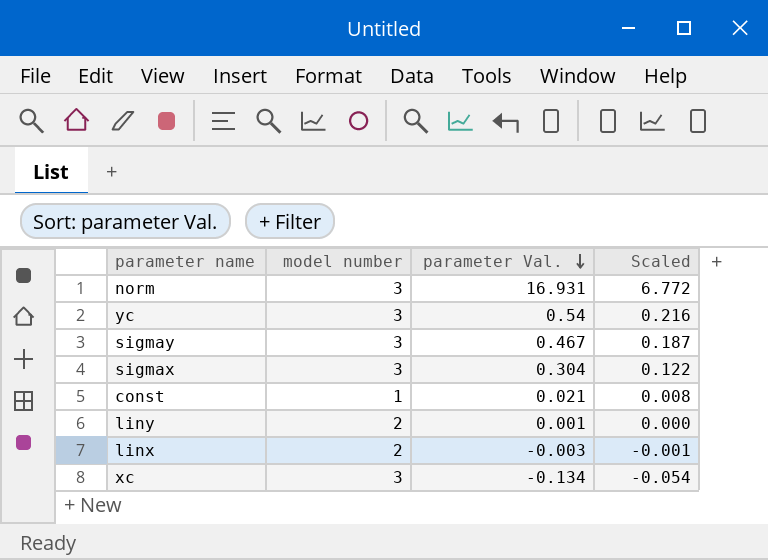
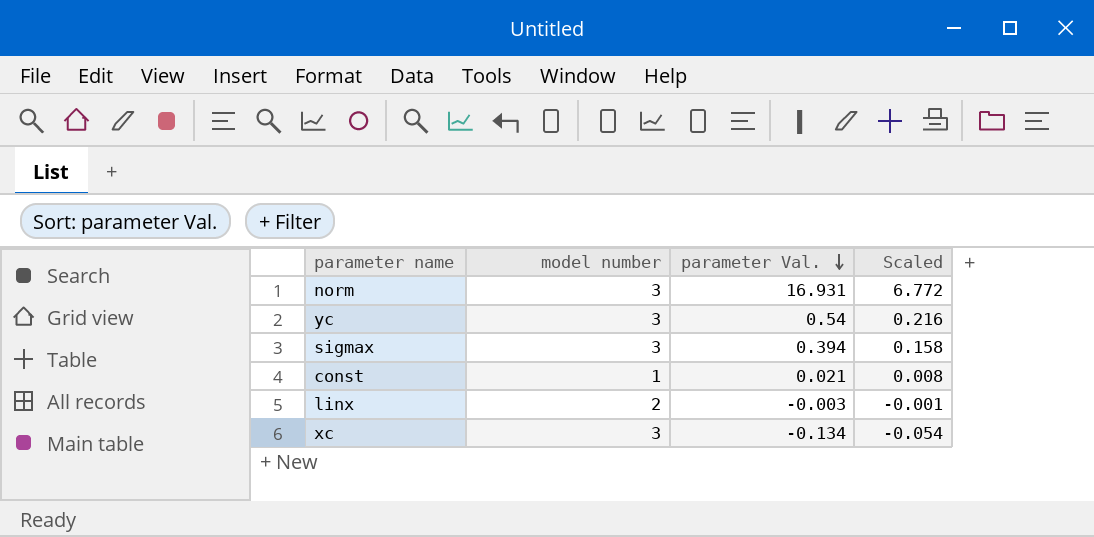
row sigmay: 3 | 0.467 | 0.187 -> none
row liny: 2 | 0.001 | 0.000 -> none
sigmax | parameter Val.: 0.304 -> 0.394
sigmax | Scaled: 0.122 -> 0.158

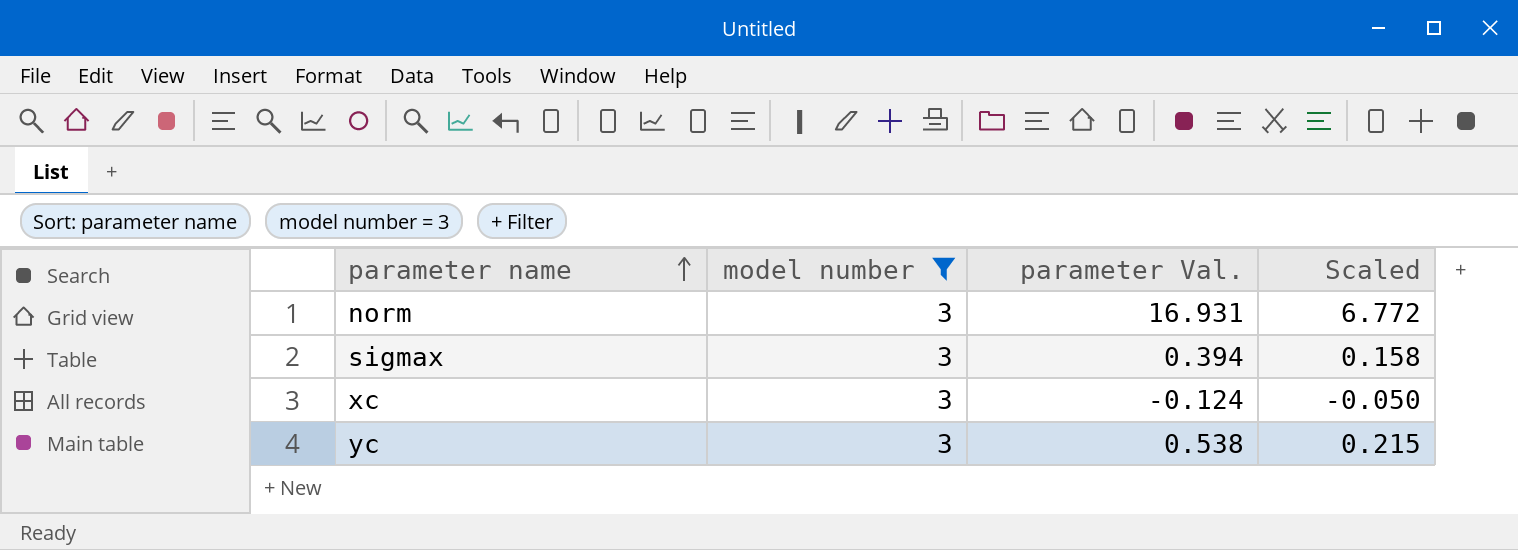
filter: none -> model number = 3
row order: parameter Val. descending -> parameter name ascending
xc | parameter Val.: -0.134 -> -0.124
xc | Scaled: -0.054 -> -0.050
yc | parameter Val.: 0.54 -> 0.538
yc | Scaled: 0.216 -> 0.215

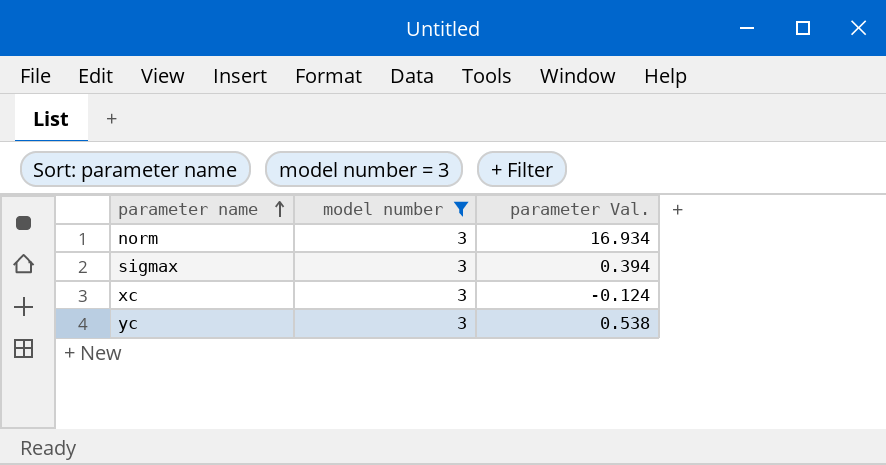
column Scaled | formula: [parameter Val.] * 0.4 -> none
norm | parameter Val.: 16.931 -> 16.934

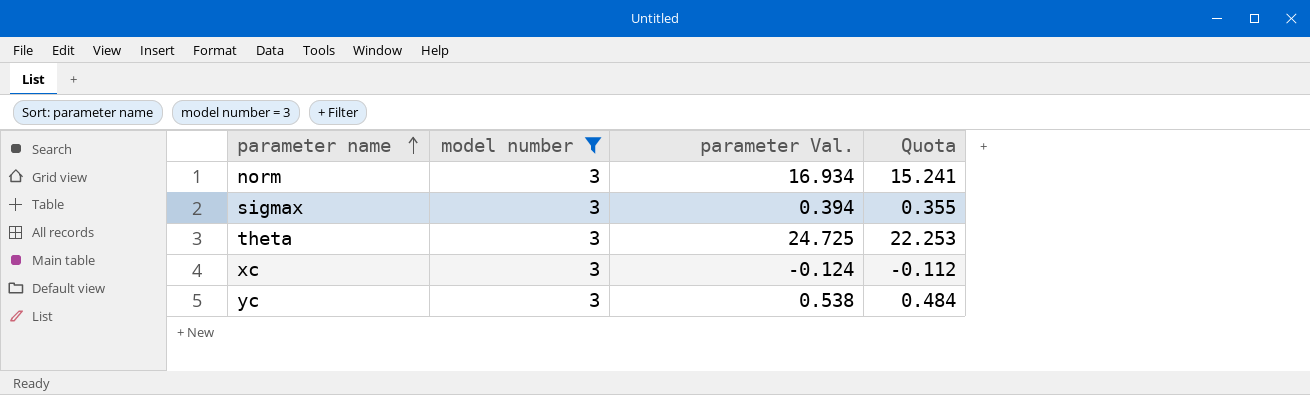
column Quota | formula: none -> [parameter Val.] * 0.9
row theta: none -> 3 | 24.725 | 22.253

